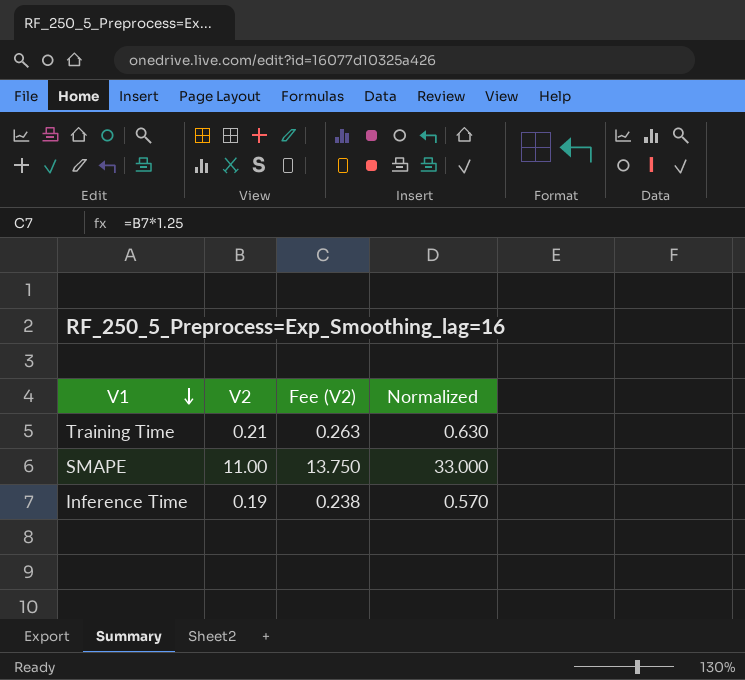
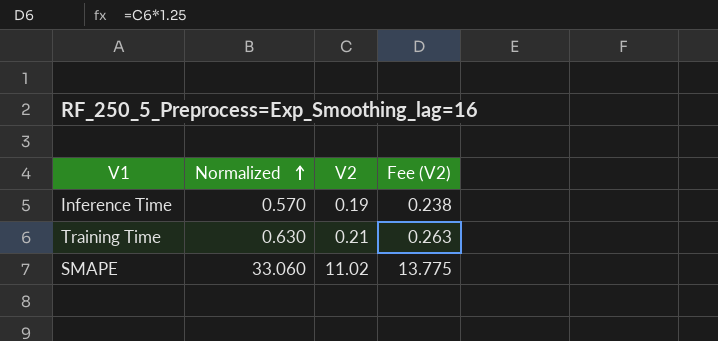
row order: V1 descending -> Normalized ascending
column Normalized | position: 4 -> 2
SMAPE | Normalized: 33.000 -> 33.060
SMAPE | V2: 11.00 -> 11.02
SMAPE | Fee (V2): 13.750 -> 13.775

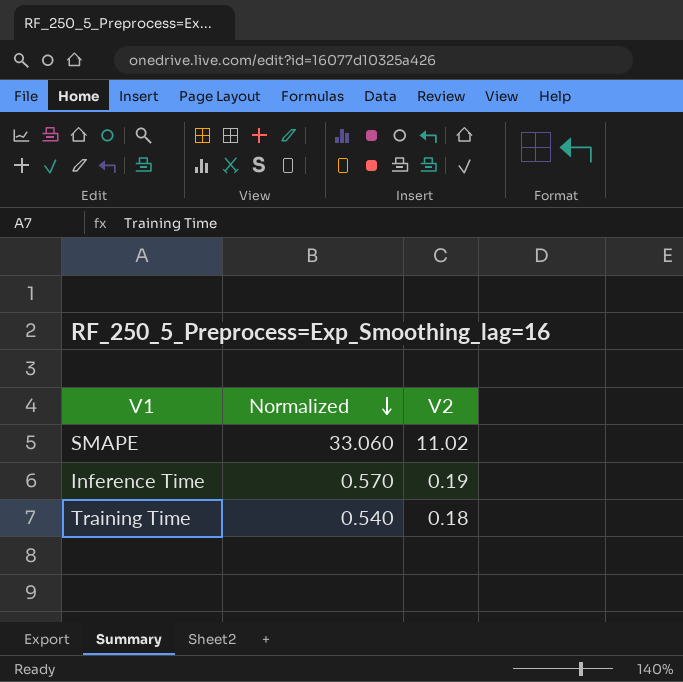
row order: Normalized ascending -> Normalized descending
column Fee (V2) | formula: [V2] * 1.25 -> none
Training Time | Normalized: 0.630 -> 0.540
Training Time | V2: 0.21 -> 0.18

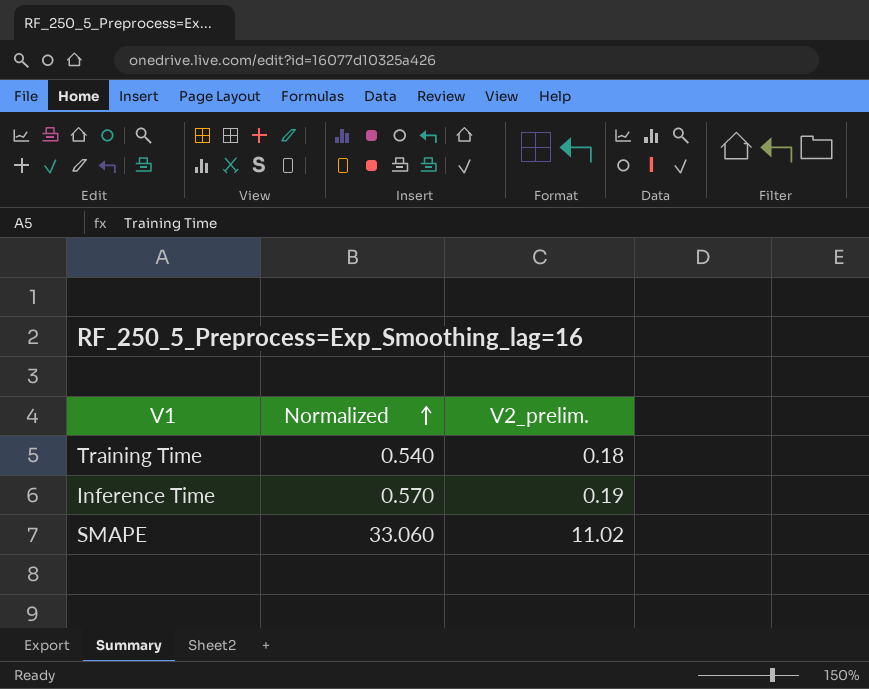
row order: Normalized descending -> Normalized ascending
column name: V2 -> V2_prelim.

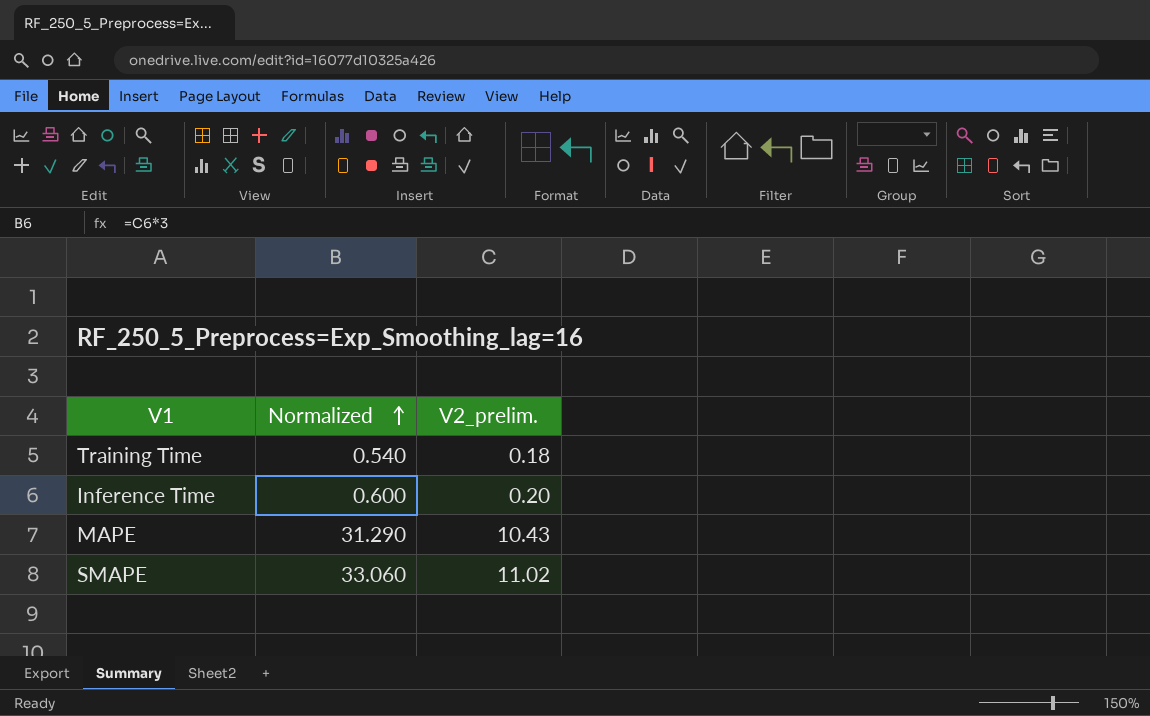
Inference Time | Normalized: 0.570 -> 0.600
Inference Time | V2_prelim.: 0.19 -> 0.20
row MAPE: none -> 31.290 | 10.43

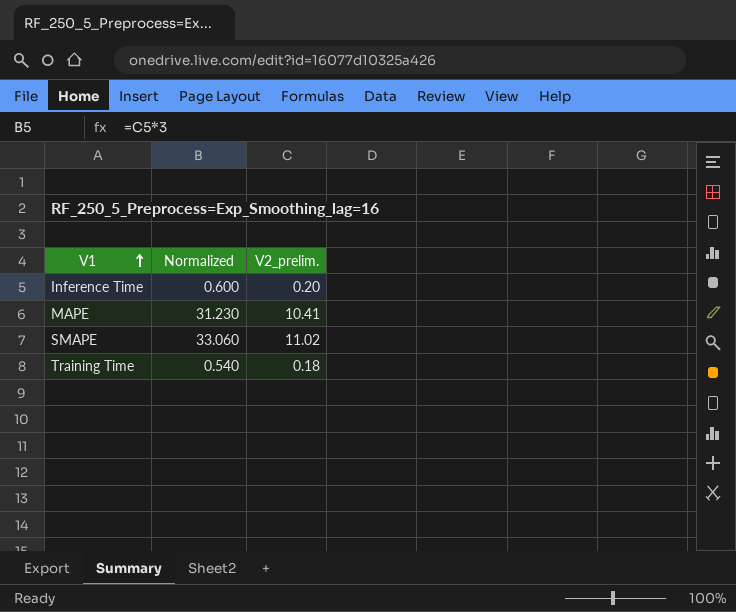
row order: Normalized ascending -> V1 ascending
MAPE | Normalized: 31.290 -> 31.230
MAPE | V2_prelim.: 10.43 -> 10.41

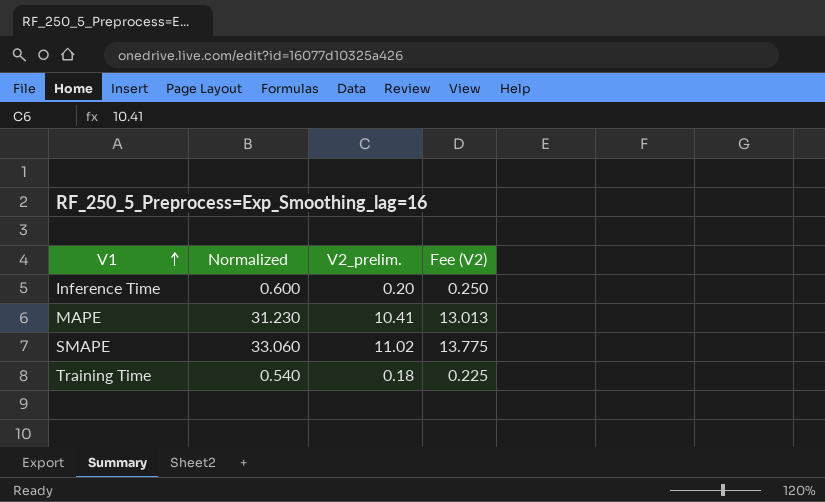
column Fee (V2) | formula: none -> [V2_prelim.] * 1.25

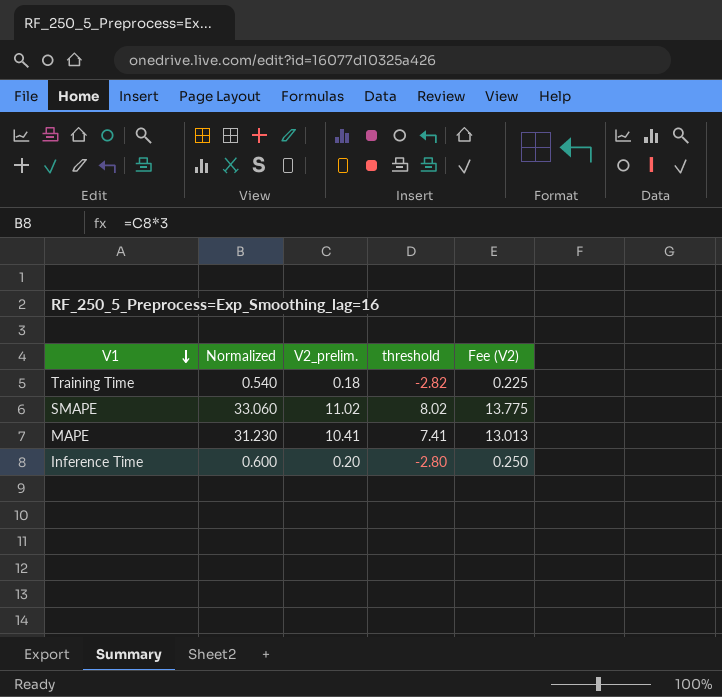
row order: V1 ascending -> V1 descending
column threshold | formula: none -> [V2_prelim.] - 3

